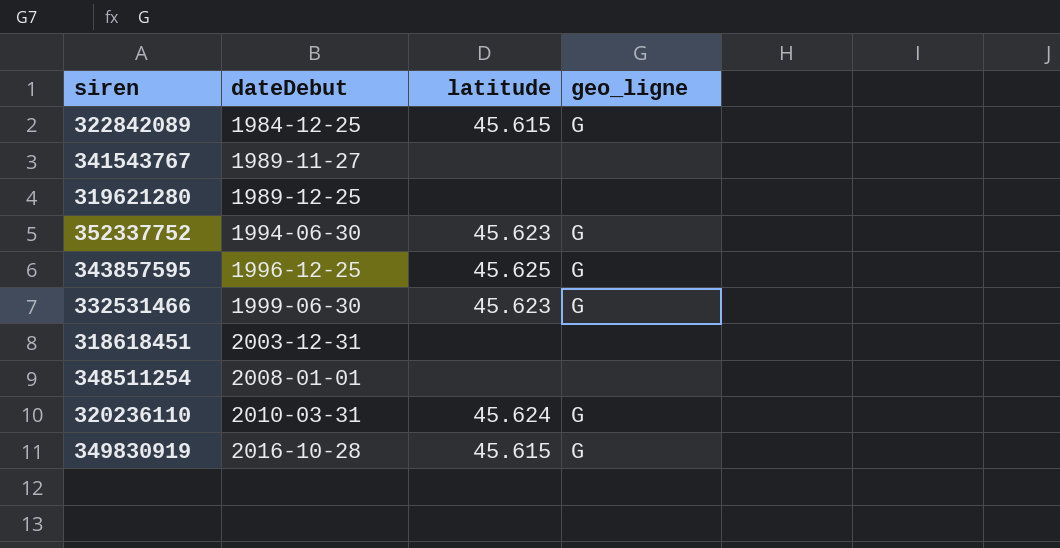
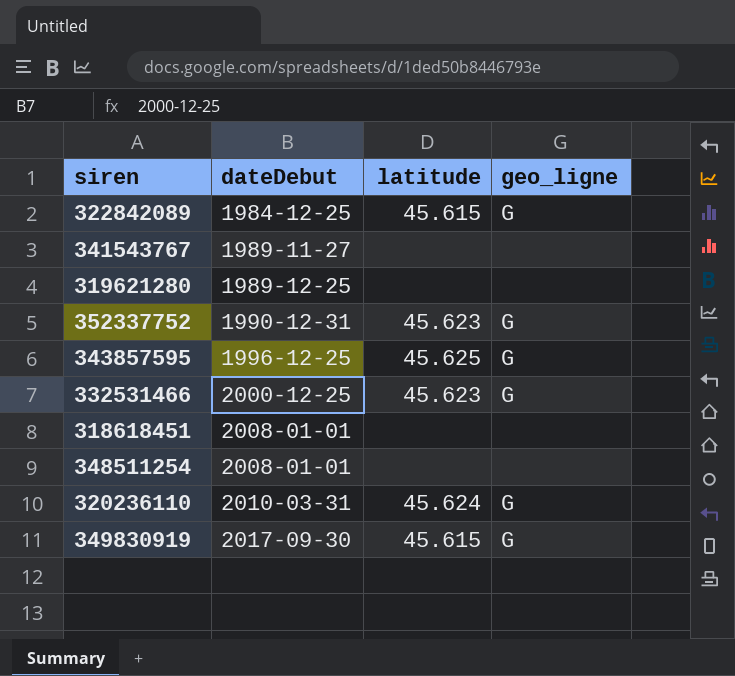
352337752 | dateDebut: 1994-06-30 -> 1990-12-31
332531466 | dateDebut: 1999-06-30 -> 2000-12-25
318618451 | dateDebut: 2003-12-31 -> 2008-01-01
349830919 | dateDebut: 2016-10-28 -> 2017-09-30

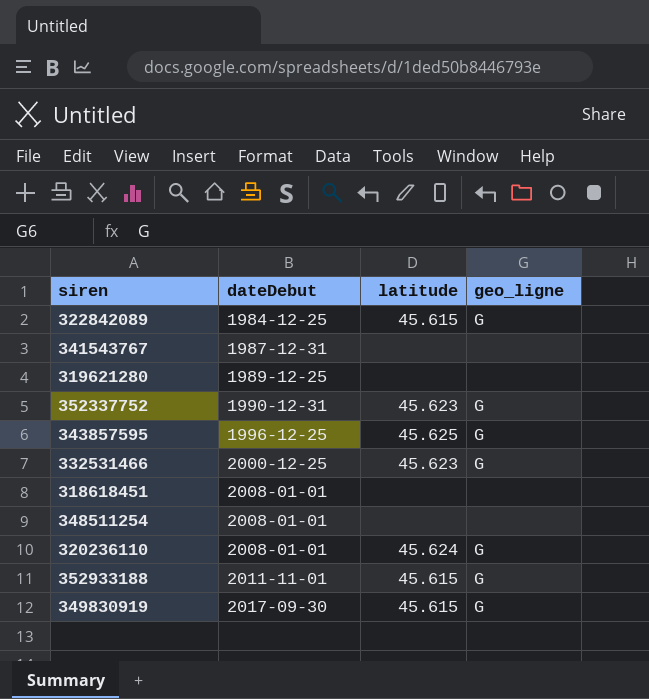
341543767 | dateDebut: 1989-11-27 -> 1987-12-31
320236110 | dateDebut: 2010-03-31 -> 2008-01-01
row 352933188: none -> 2011-11-01 | 45.615 | G

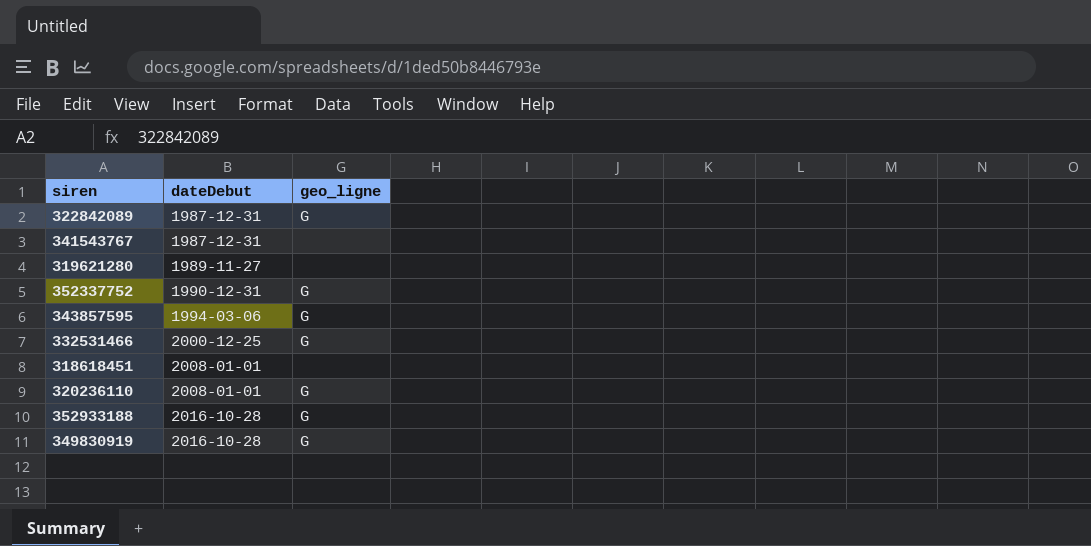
column latitude | position: 3 -> none
row 348511254: 2008-01-01 | none | none -> none
322842089 | dateDebut: 1984-12-25 -> 1987-12-31
319621280 | dateDebut: 1989-12-25 -> 1989-11-27
343857595 | dateDebut: 1996-12-25 -> 1994-03-06
352933188 | dateDebut: 2011-11-01 -> 2016-10-28
349830919 | dateDebut: 2017-09-30 -> 2016-10-28

